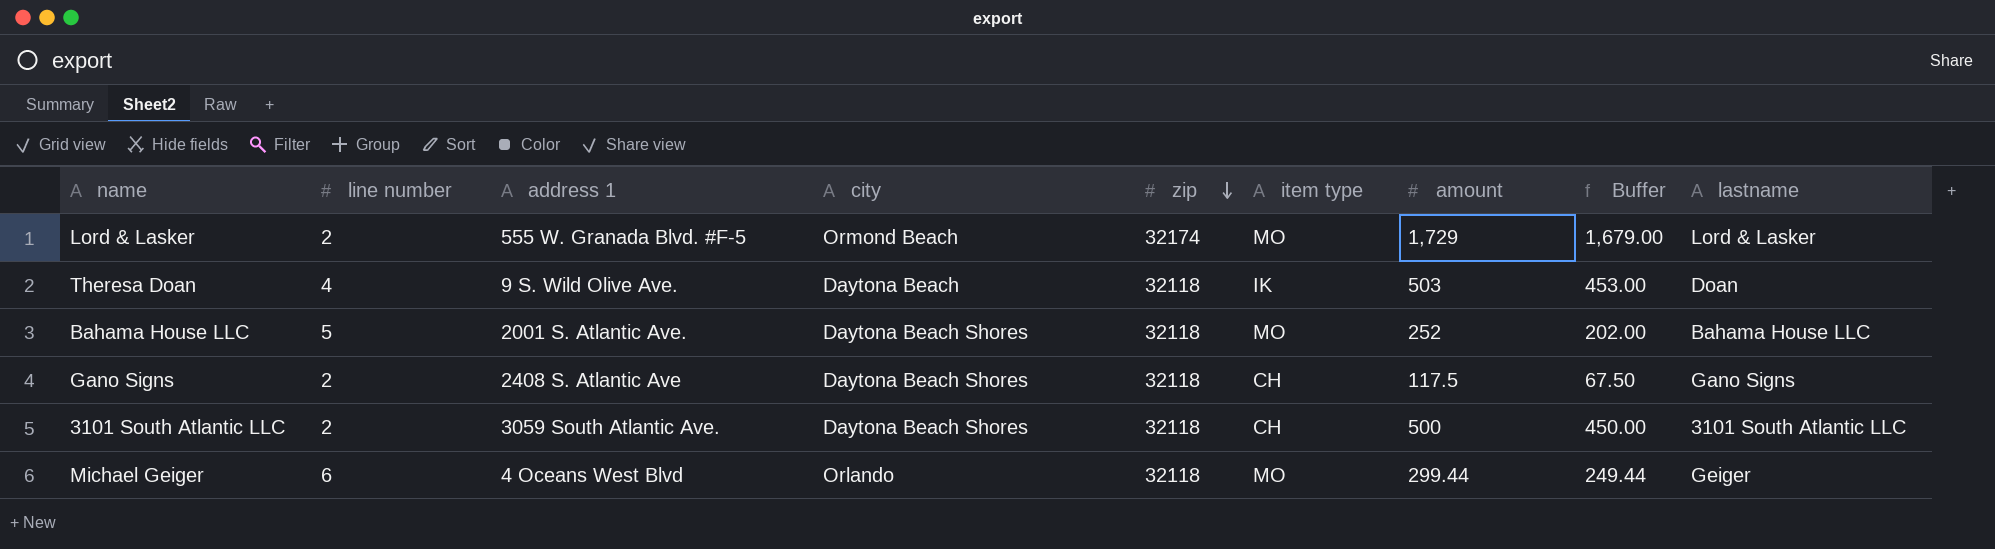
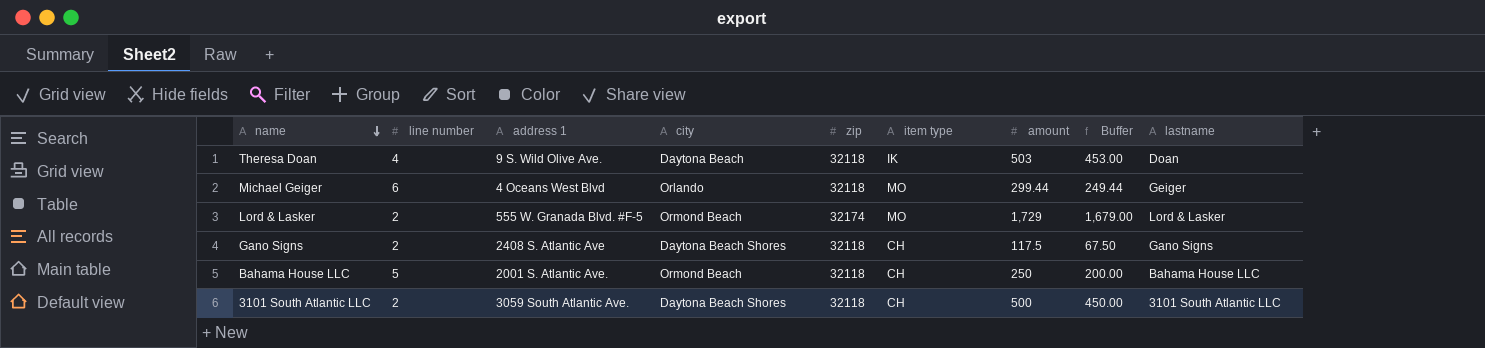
row order: zip descending -> name descending
Bahama House LLC | city: Daytona Beach Shores -> Ormond Beach
Bahama House LLC | item type: MO -> CH
Bahama House LLC | amount: 252 -> 250
Bahama House LLC | Buffer: 202.00 -> 200.00

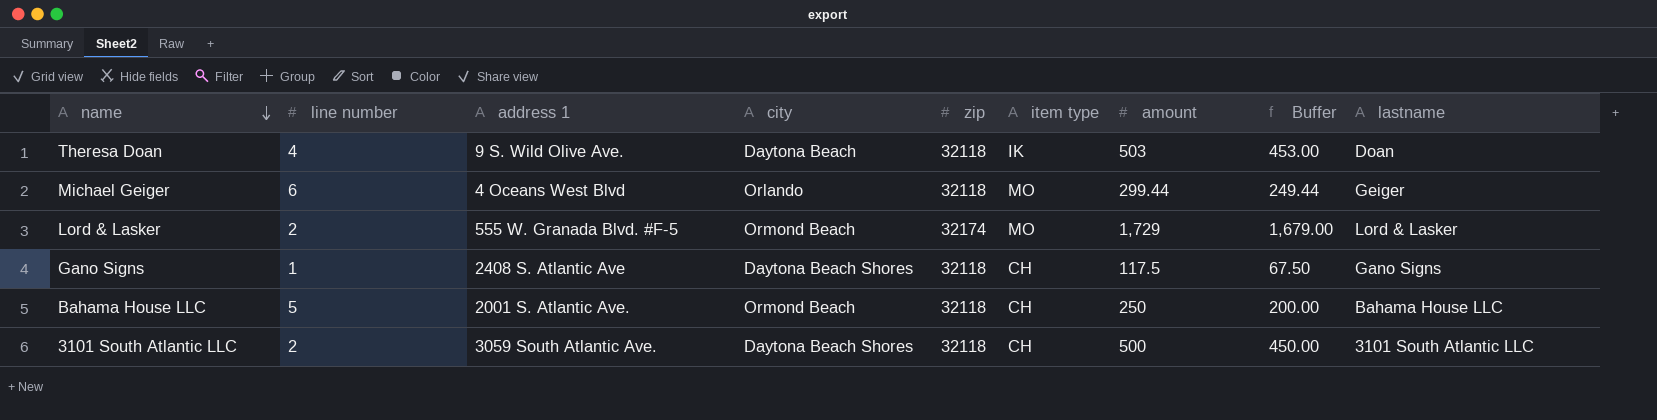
Gano Signs | line number: 2 -> 1

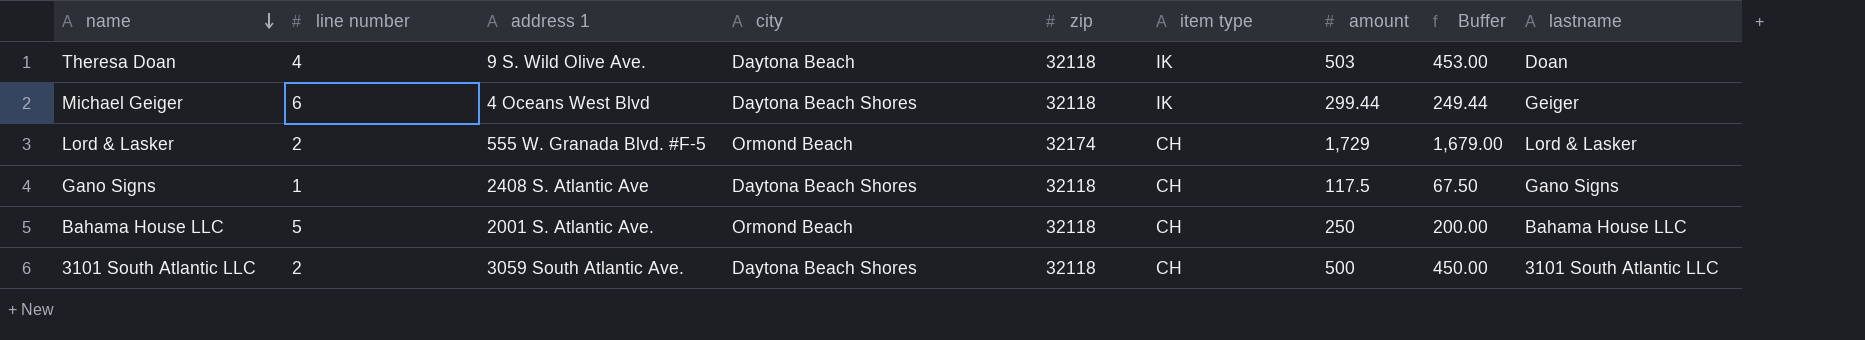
Michael Geiger | city: Orlando -> Daytona Beach Shores
Michael Geiger | item type: MO -> IK
Lord & Lasker | item type: MO -> CH

